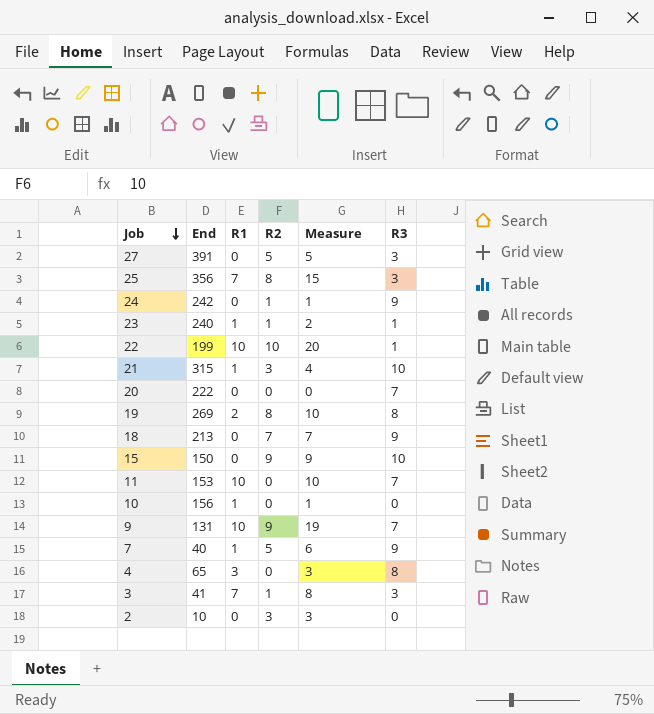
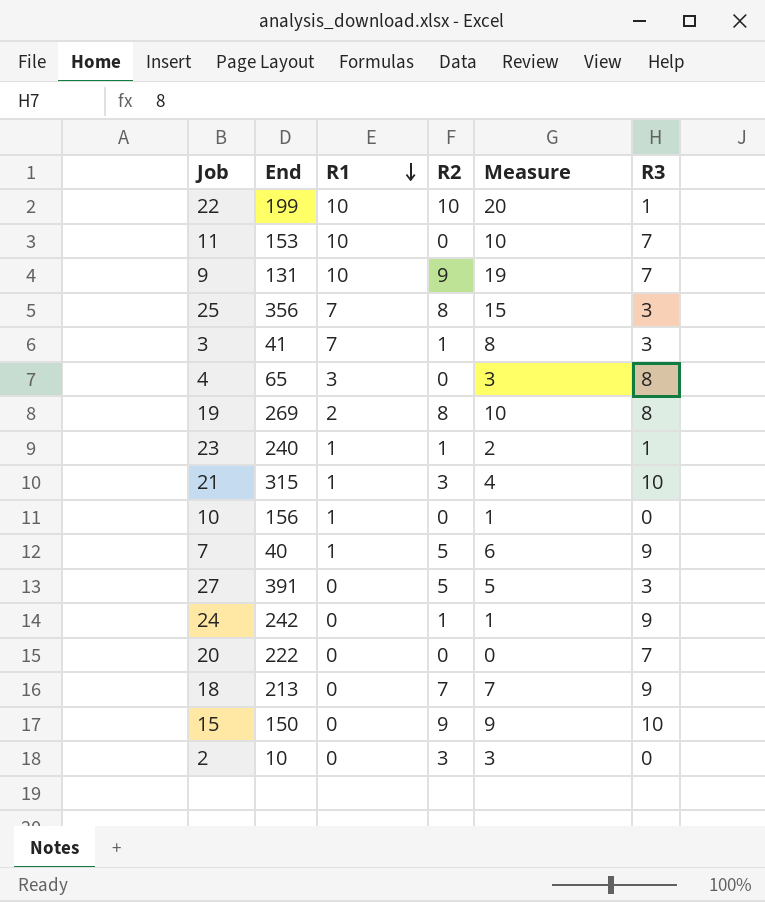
row order: Job descending -> R1 descending

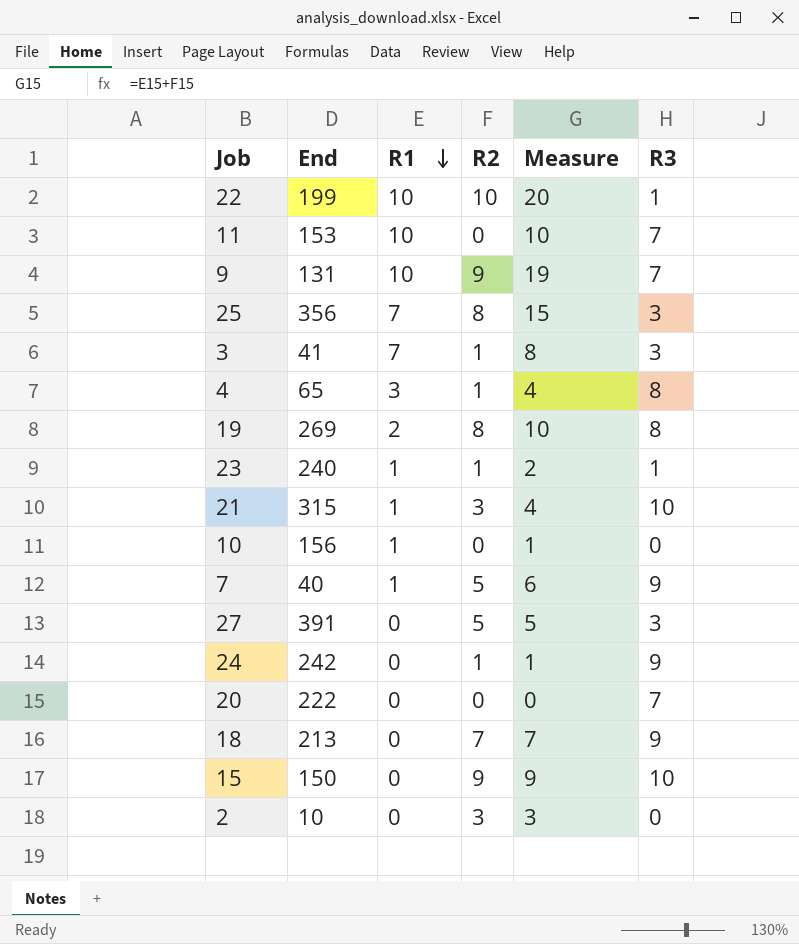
4 | R2: 0 -> 1
4 | Measure: 3 -> 4

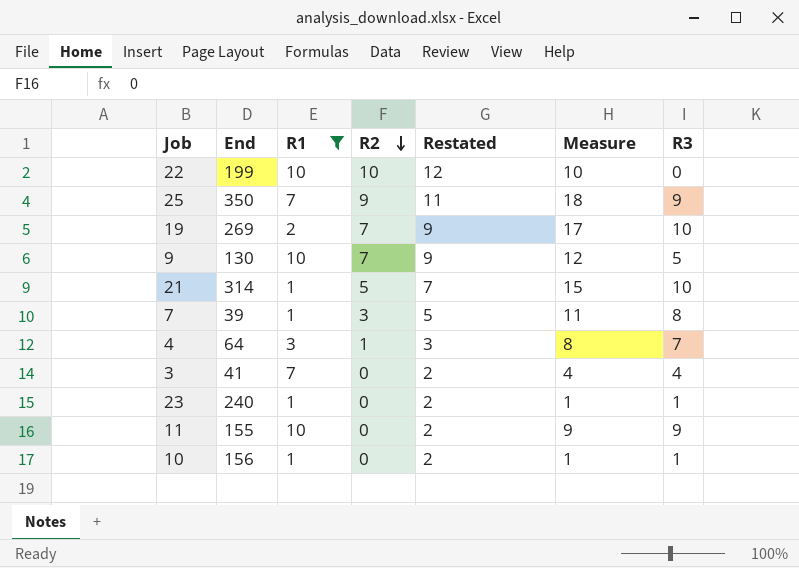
filter: none -> R1 != 0
row order: R1 descending -> R2 descending
column Restated | formula: none -> [R2] + 2
column Measure | formula: [R1] + [R2] -> [R2] + [R3]
22 | R3: 1 -> 0
25 | End: 356 -> 350
25 | R2: 8 -> 9
25 | R3: 3 -> 9
19 | R2: 8 -> 7
19 | R3: 8 -> 10
9 | End: 131 -> 130
9 | R2: 9 -> 7
9 | R3: 7 -> 5
21 | End: 315 -> 314
21 | R2: 3 -> 5
7 | End: 40 -> 39
7 | R2: 5 -> 3
7 | R3: 9 -> 8
4 | End: 65 -> 64
4 | R3: 8 -> 7
3 | R2: 1 -> 0
3 | R3: 3 -> 4
23 | R2: 1 -> 0
11 | End: 153 -> 155
11 | R3: 7 -> 9
10 | R3: 0 -> 1

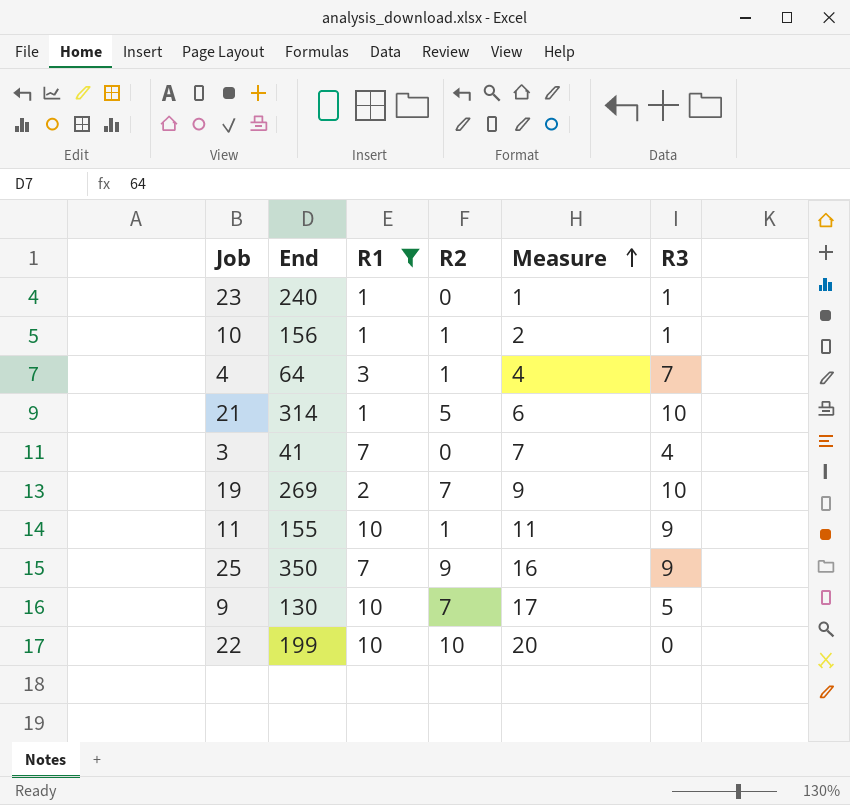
row order: R2 descending -> Measure ascending
column Restated | formula: [R2] + 2 -> none
column Measure | formula: [R2] + [R3] -> [R1] + [R2]
row 7: 39 | 1 | 3 | 5 | 11 | 8 -> none
10 | R2: 0 -> 1
11 | R2: 0 -> 1

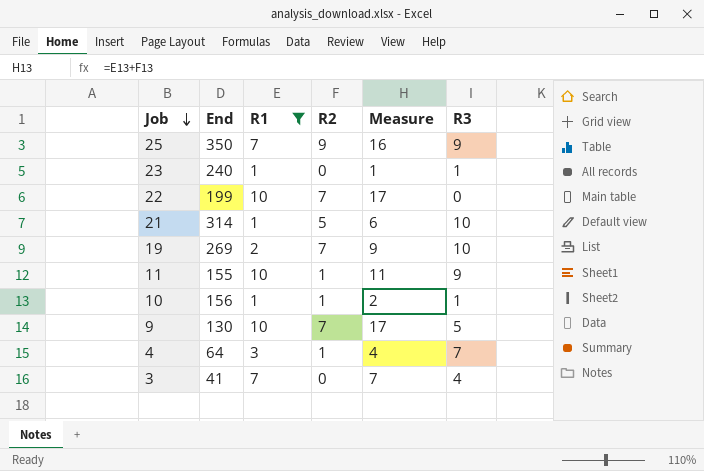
row order: Measure ascending -> Job descending
22 | R2: 10 -> 7
22 | Measure: 20 -> 17

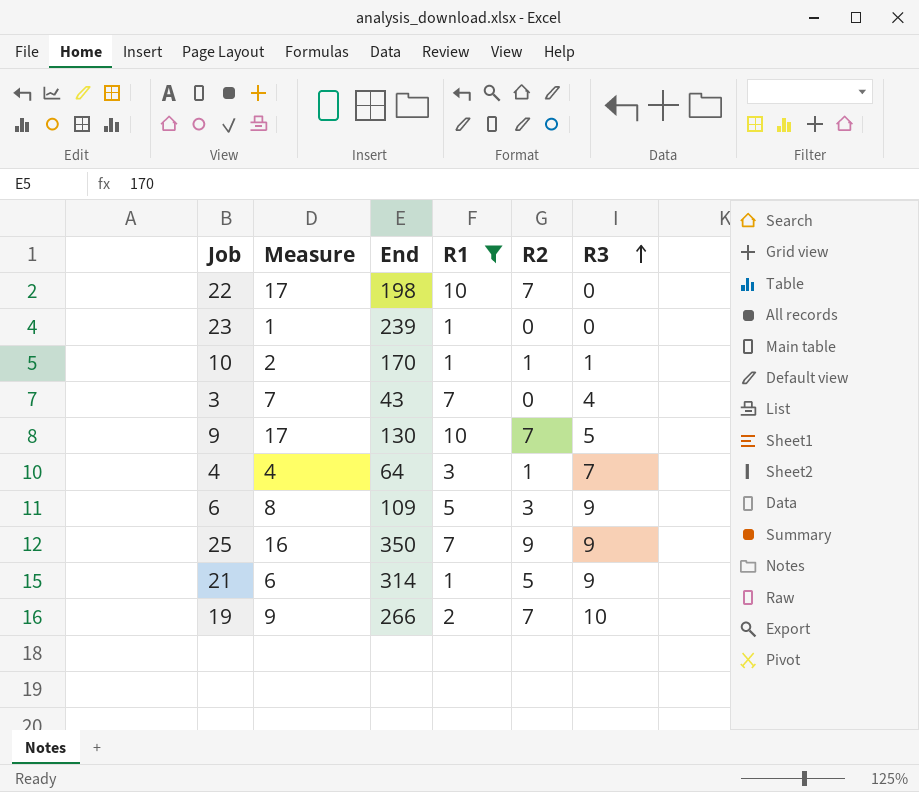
row order: Job descending -> R3 ascending
column Measure | position: 5 -> 2
row 11: 155 | 10 | 1 | 11 | 9 -> none
22 | End: 199 -> 198
23 | End: 240 -> 239
23 | R3: 1 -> 0
10 | End: 156 -> 170
3 | End: 41 -> 43
row 6: none -> 8 | 109 | 5 | 3 | 9
21 | R3: 10 -> 9
19 | End: 269 -> 266

